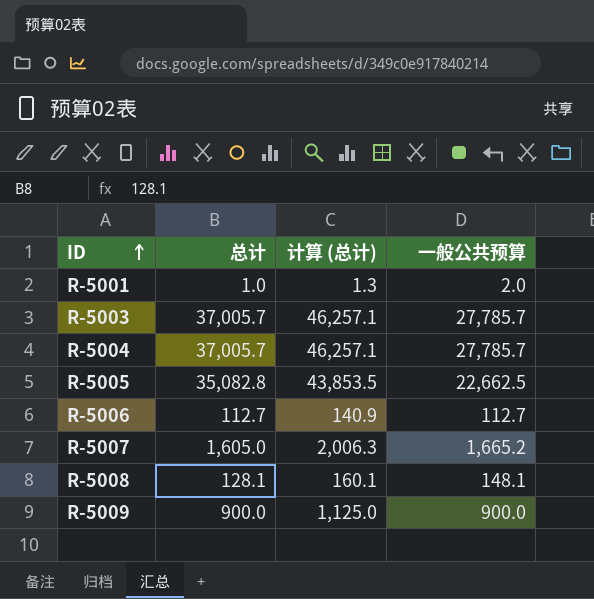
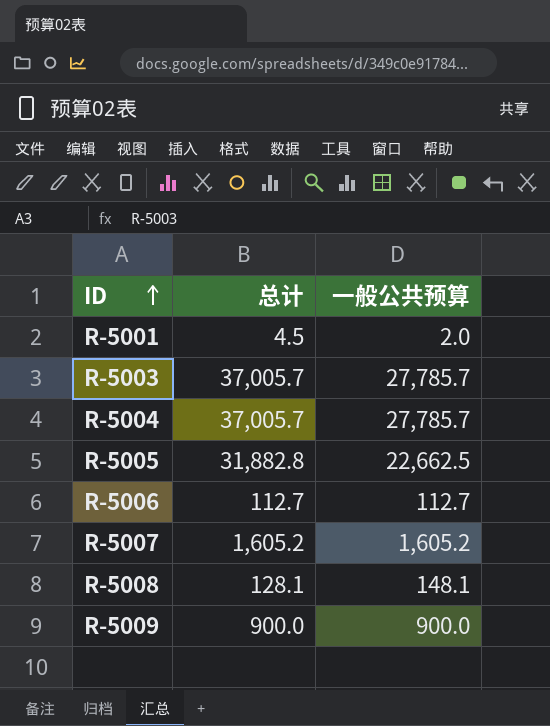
column 计算 (总计) | formula: [总计] * 1.25 -> none
R-5001 | 总计: 1.0 -> 4.5
R-5005 | 总计: 35,082.8 -> 31,882.8
R-5007 | 总计: 1,605.0 -> 1,605.2
R-5007 | 一般公共预算: 1,665.2 -> 1,605.2

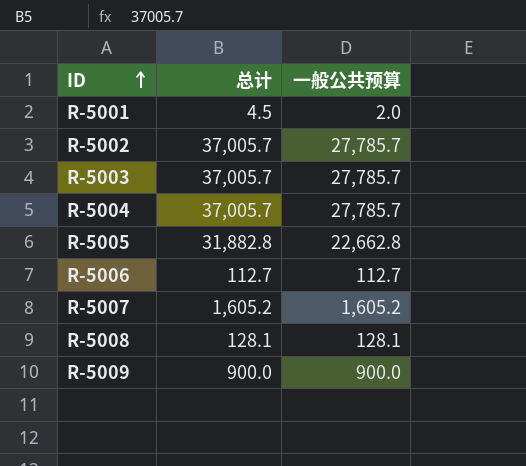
row R-5002: none -> 37,005.7 | 27,785.7
R-5005 | 一般公共预算: 22,662.5 -> 22,662.8
R-5008 | 一般公共预算: 148.1 -> 128.1

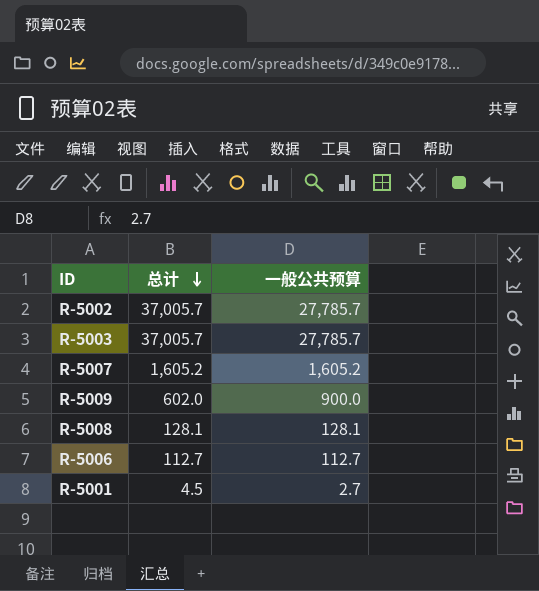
row order: ID ascending -> 总计 descending
row R-5004: 37,005.7 | 27,785.7 -> none
row R-5005: 31,882.8 | 22,662.8 -> none
R-5009 | 总计: 900.0 -> 602.0
R-5001 | 一般公共预算: 2.0 -> 2.7

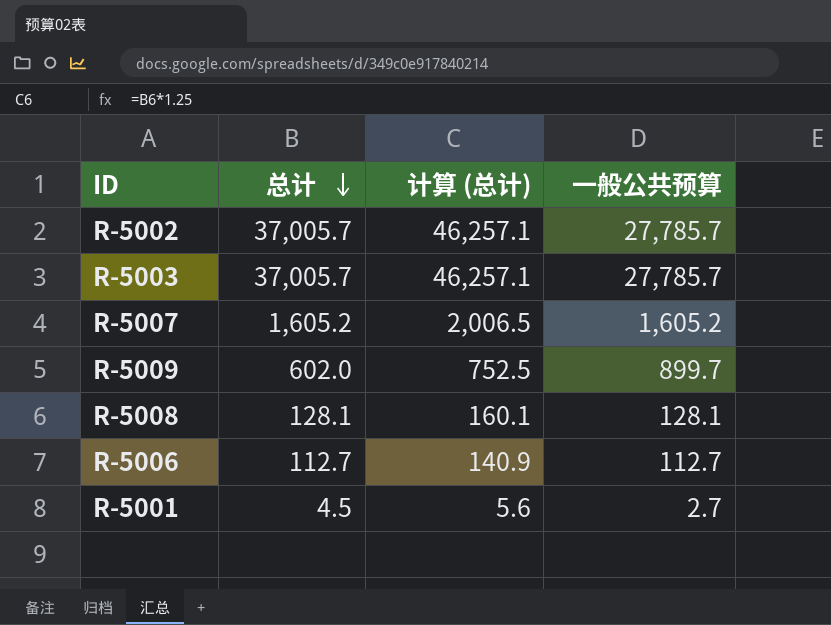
column 计算 (总计) | formula: none -> [总计] * 1.25
R-5009 | 一般公共预算: 900.0 -> 899.7

